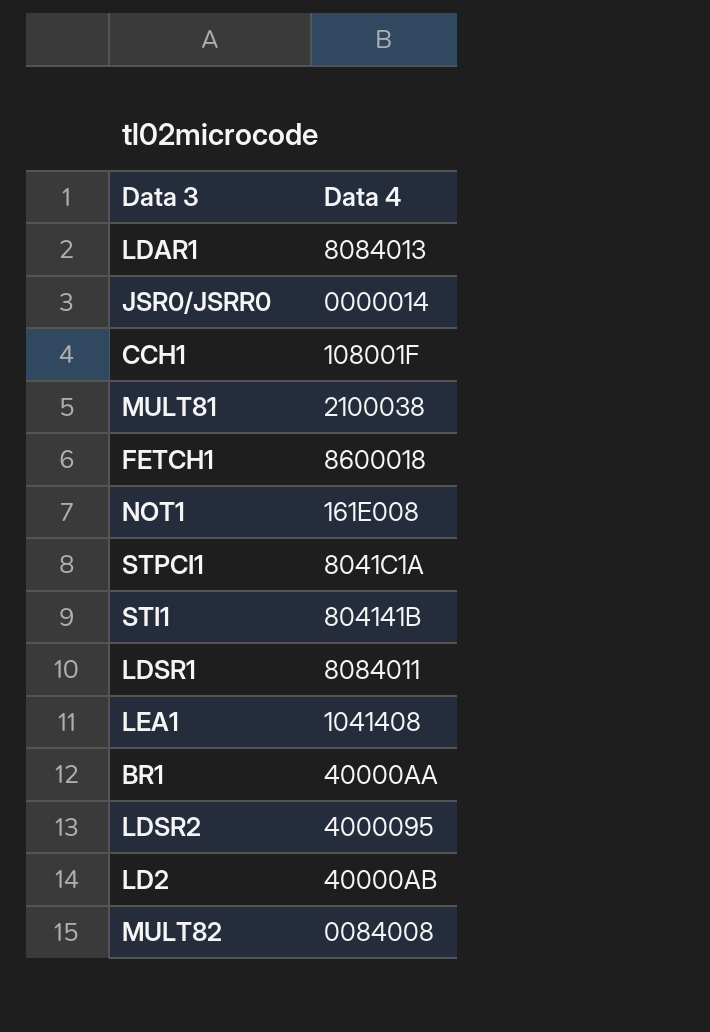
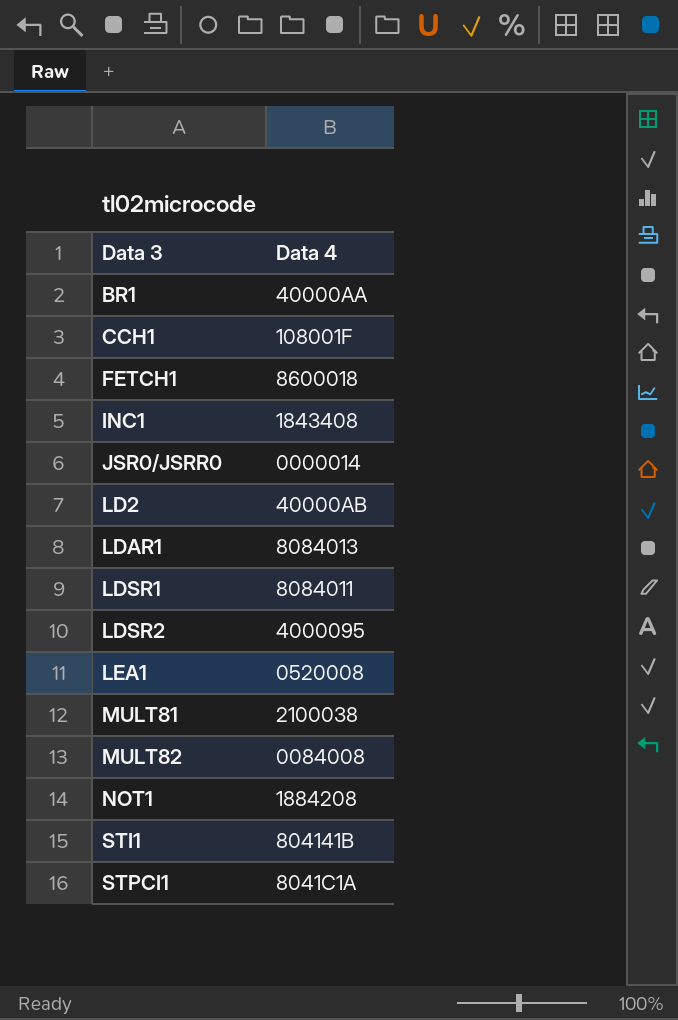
row order: none -> Data 3 ascending
row INC1: none -> 1843408
LEA1 | Data 4: 1041408 -> 0520008
NOT1 | Data 4: 161E008 -> 1884208

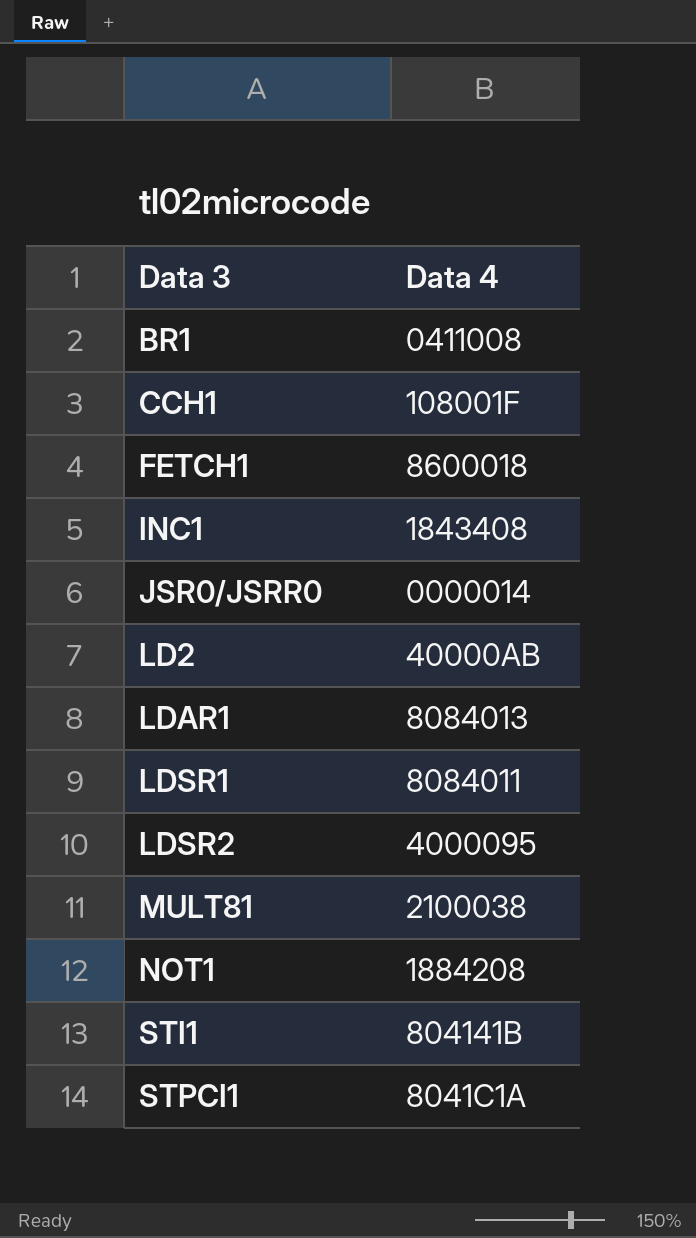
row LEA1: 0520008 -> none
row MULT82: 0084008 -> none
BR1 | Data 4: 40000AA -> 0411008

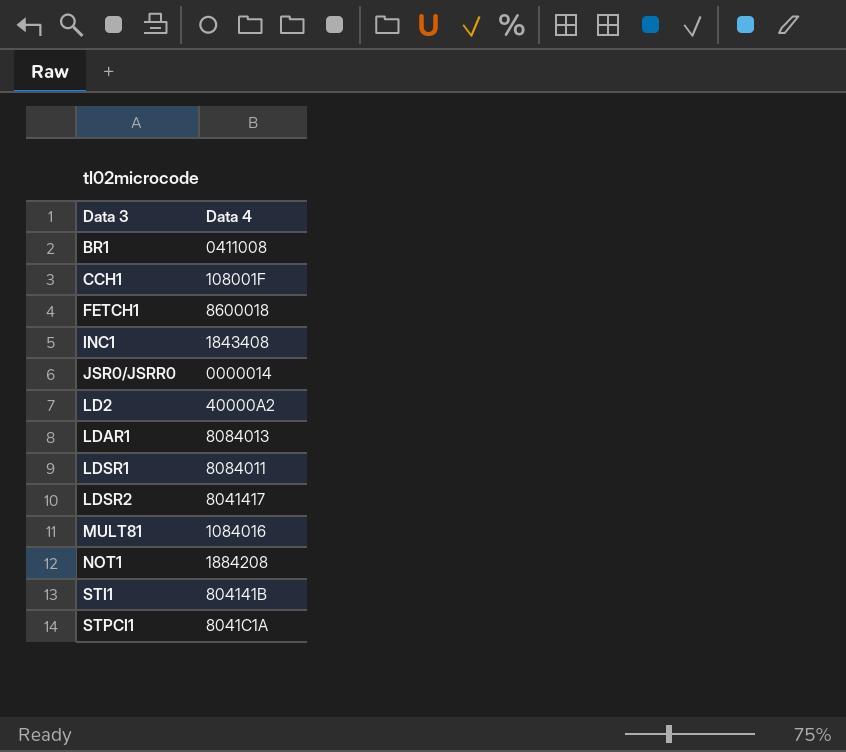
LD2 | Data 4: 40000AB -> 40000A2
LDSR2 | Data 4: 4000095 -> 8041417
MULT81 | Data 4: 2100038 -> 1084016

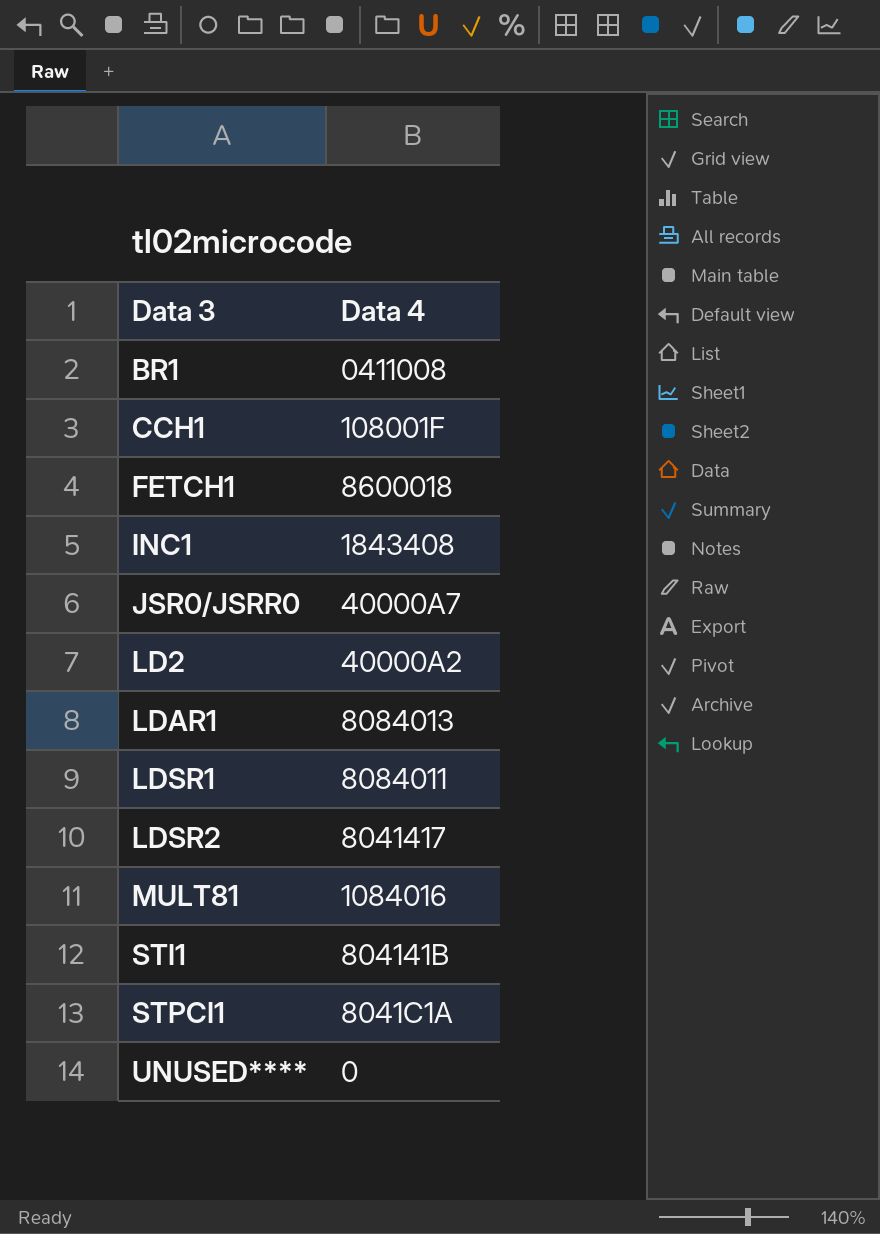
row NOT1: 1884208 -> none
JSR0/JSRR0 | Data 4: 0000014 -> 40000A7
row UNUSED****: none -> 0

